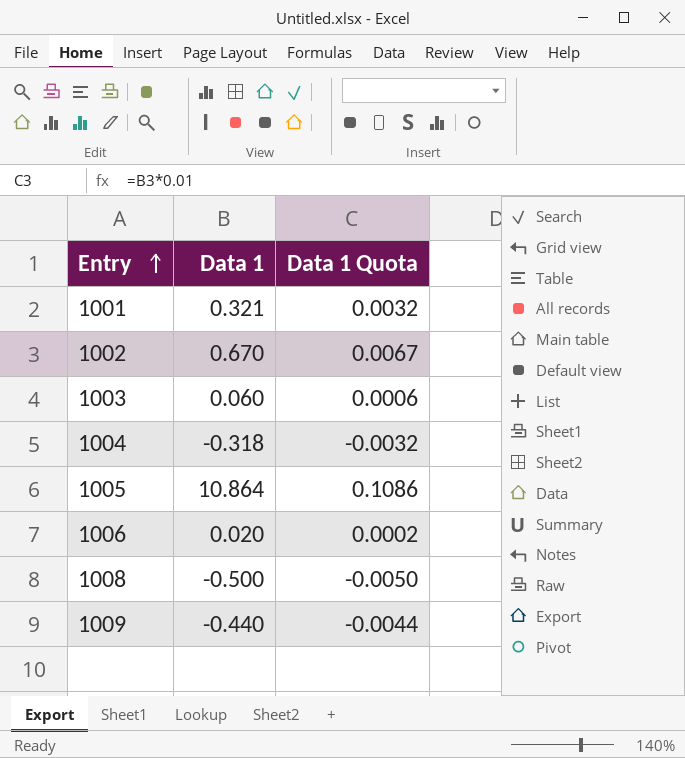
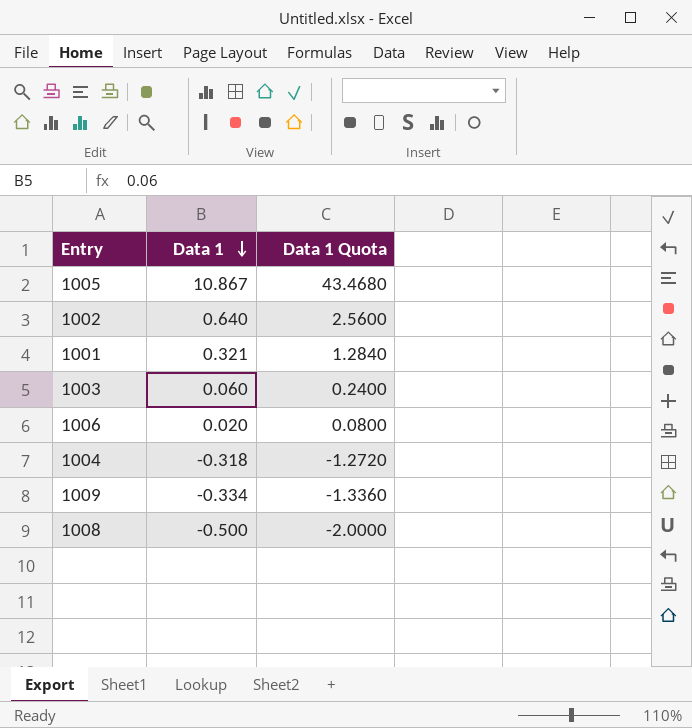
row order: Entry ascending -> Data 1 descending
column Data 1 Quota | formula: [Data 1] * 0.01 -> [Data 1] * 4
1005 | Data 1: 10.864 -> 10.867
1002 | Data 1: 0.670 -> 0.640
1009 | Data 1: -0.440 -> -0.334

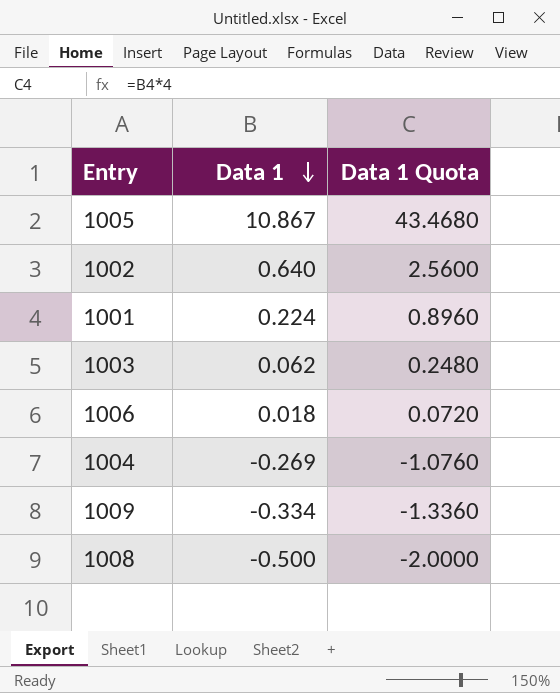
1001 | Data 1: 0.321 -> 0.224
1001 | Data 1 Quota: 1.2840 -> 0.8960
1003 | Data 1: 0.060 -> 0.062
1003 | Data 1 Quota: 0.2400 -> 0.2480
1006 | Data 1: 0.020 -> 0.018
1006 | Data 1 Quota: 0.0800 -> 0.0720
1004 | Data 1: -0.318 -> -0.269
1004 | Data 1 Quota: -1.2720 -> -1.0760

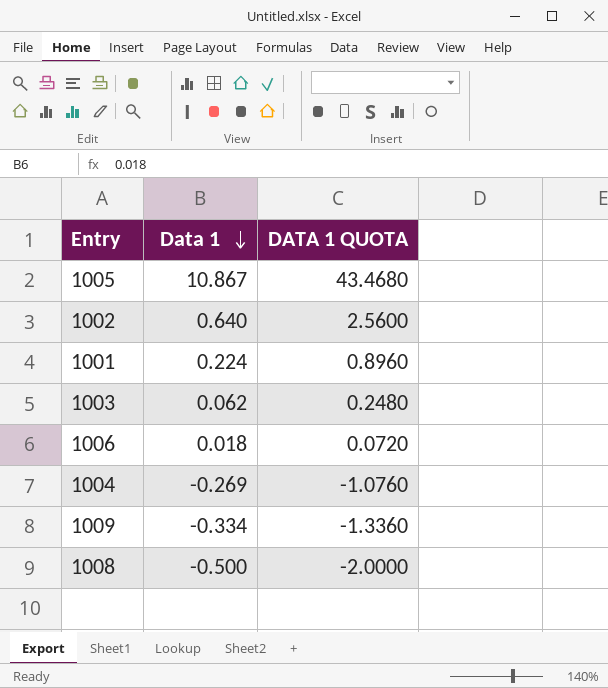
column name: Data 1 Quota -> DATA 1 QUOTA

